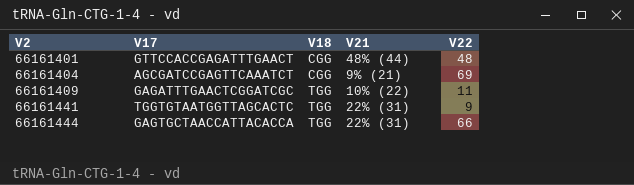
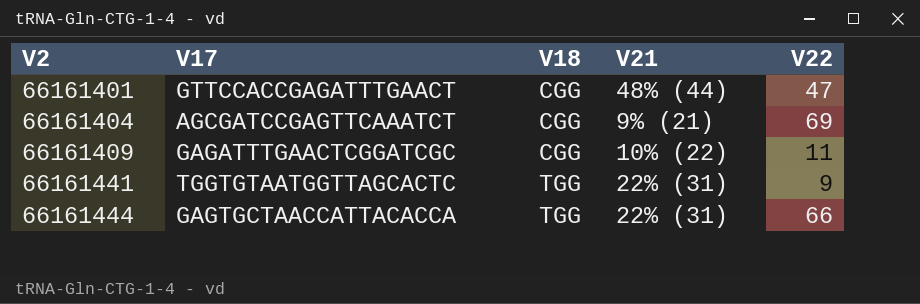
66161401 | V22: 48 -> 47
66161409 | V18: TGG -> CGG

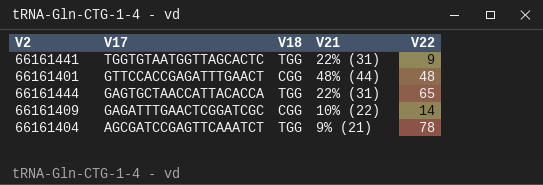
row order: V2 ascending -> V17 descending
66161401 | V22: 47 -> 48
66161444 | V22: 66 -> 65
66161409 | V22: 11 -> 14
66161404 | V18: CGG -> TGG
66161404 | V22: 69 -> 78

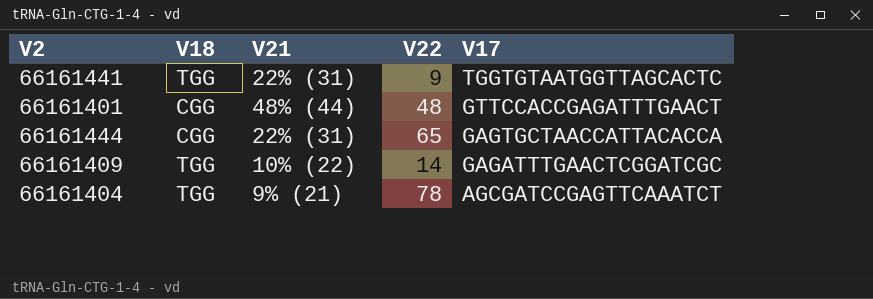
column V17 | position: 2 -> 5
66161444 | V18: TGG -> CGG
66161409 | V18: CGG -> TGG

